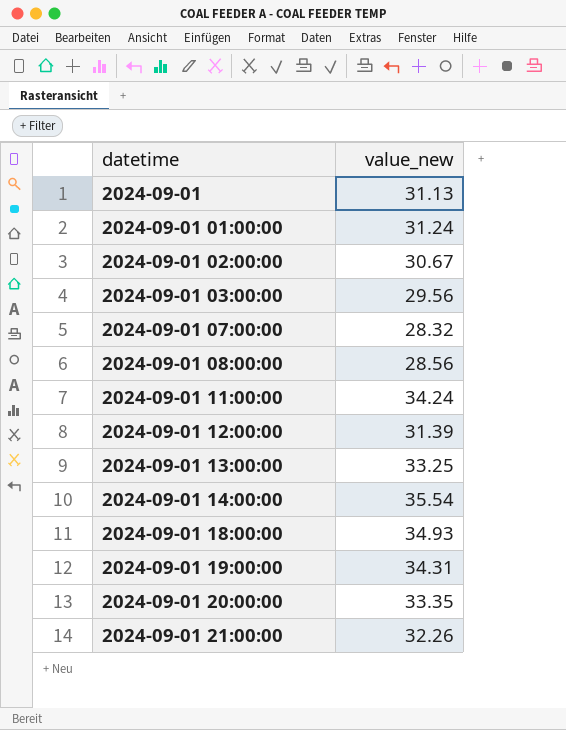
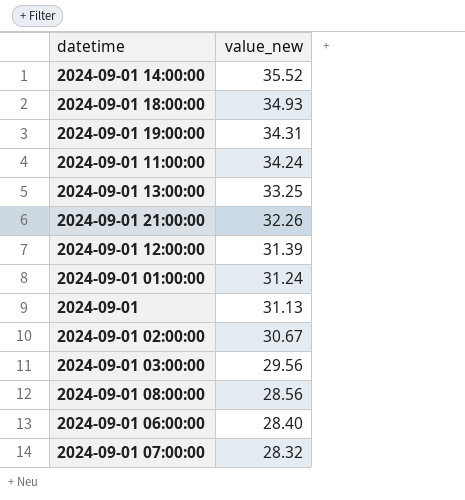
row order: datetime ascending -> value_new descending
row 2024-09-01 20:00:00: 33.35 -> none
2024-09-01 14:00:00 | value_new: 35.54 -> 35.52
row 2024-09-01 06:00:00: none -> 28.40

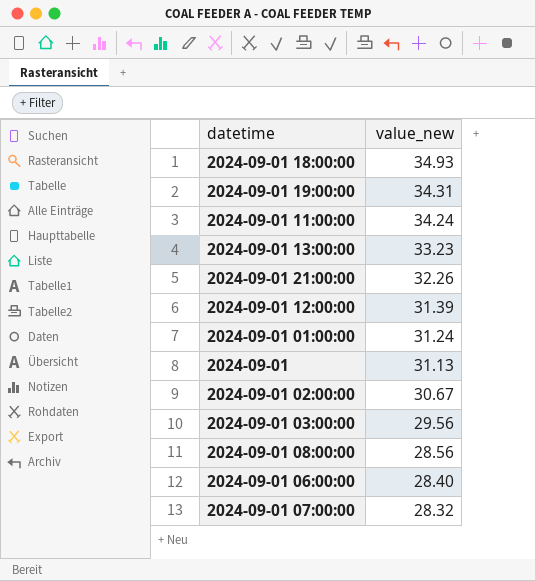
row 2024-09-01 14:00:00: 35.52 -> none
2024-09-01 13:00:00 | value_new: 33.25 -> 33.23

